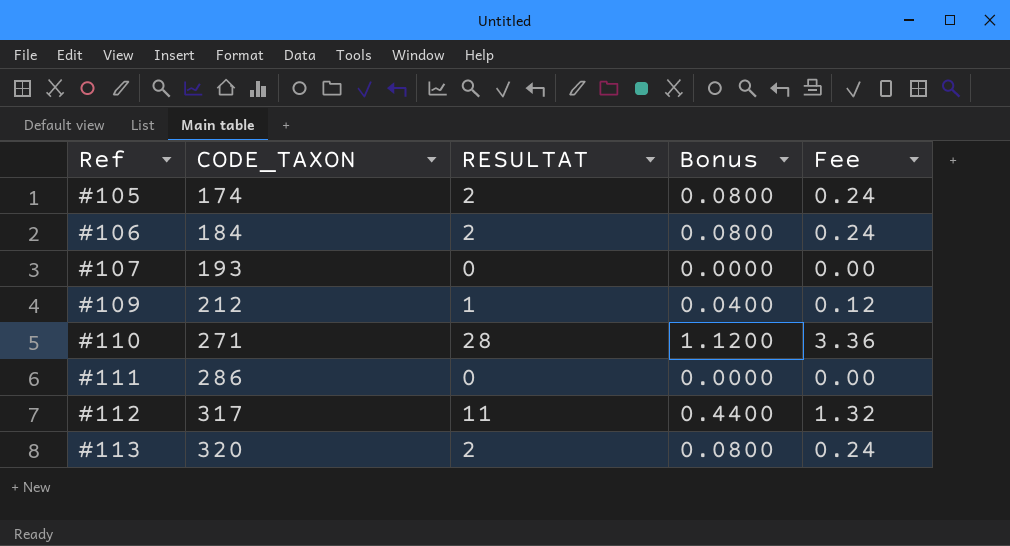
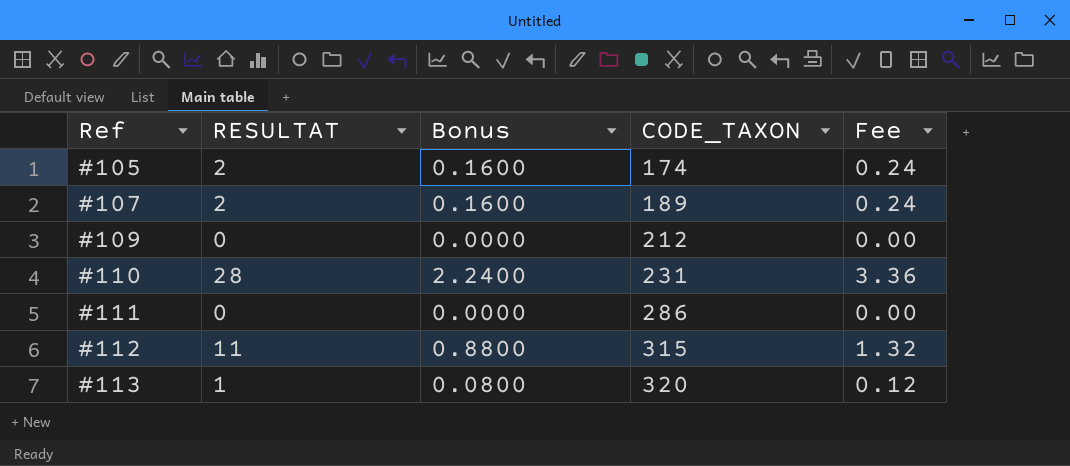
column Bonus | formula: [RESULTAT] * 0.04 -> [RESULTAT] * 0.08
column CODE_TAXON | position: 2 -> 4
row #106: 184 | 2 | 0.0800 | 0.24 -> none
#107 | RESULTAT: 0 -> 2
#107 | CODE_TAXON: 193 -> 189
#107 | Fee: 0.00 -> 0.24
#109 | RESULTAT: 1 -> 0
#109 | Fee: 0.12 -> 0.00
#110 | CODE_TAXON: 271 -> 231
#112 | CODE_TAXON: 317 -> 315
#113 | RESULTAT: 2 -> 1
#113 | Fee: 0.24 -> 0.12

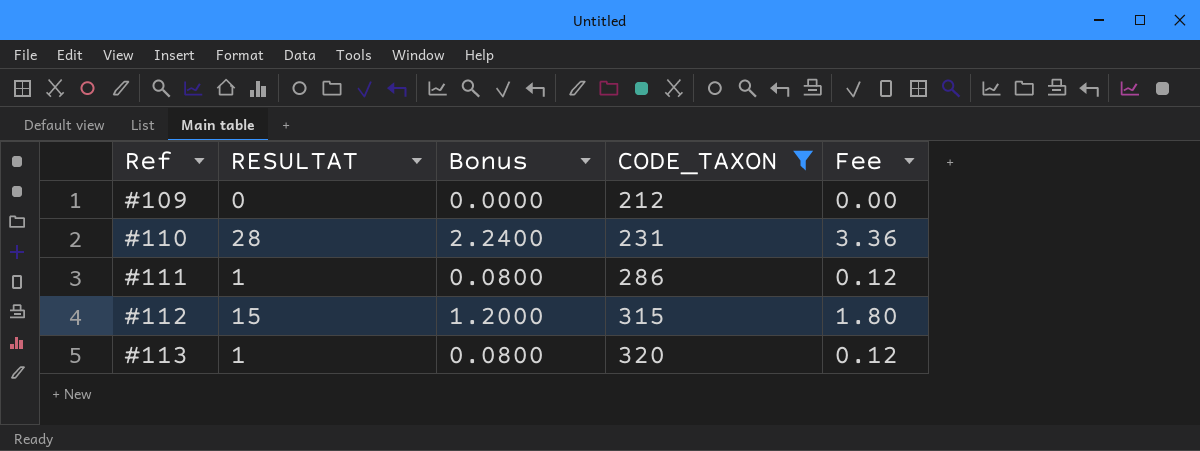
filter: none -> CODE_TAXON >= 212
#111 | RESULTAT: 0 -> 1
#111 | Bonus: 0.0000 -> 0.0800
#111 | Fee: 0.00 -> 0.12
#112 | RESULTAT: 11 -> 15
#112 | Bonus: 0.8800 -> 1.2000
#112 | Fee: 1.32 -> 1.80

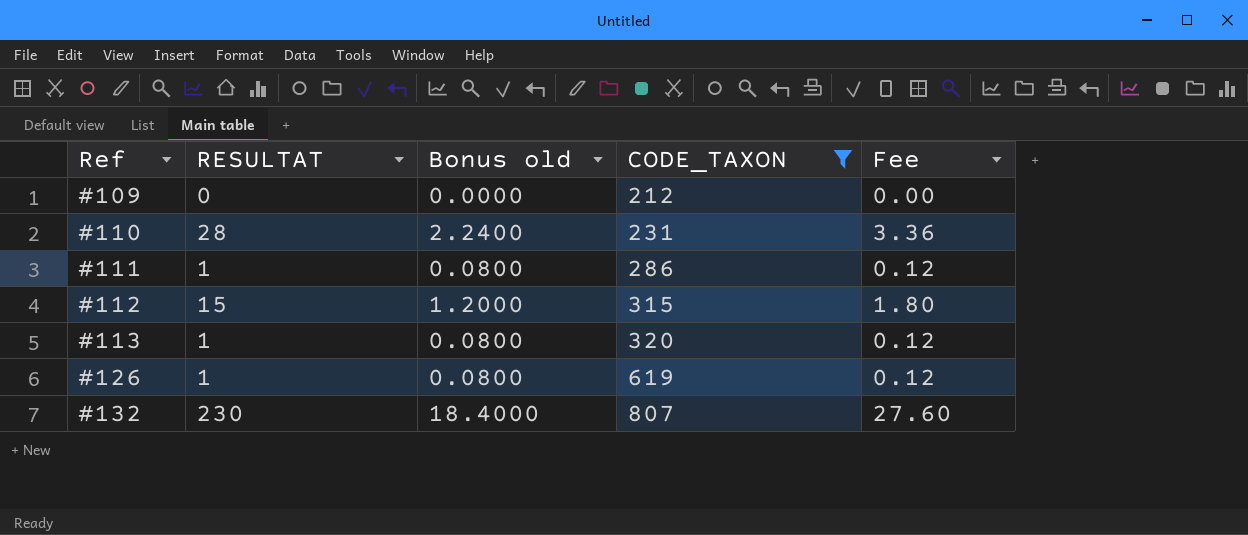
column name: Bonus -> Bonus old
row #126: none -> 1 | 0.0800 | 619 | 0.12
row #132: none -> 230 | 18.4000 | 807 | 27.60

